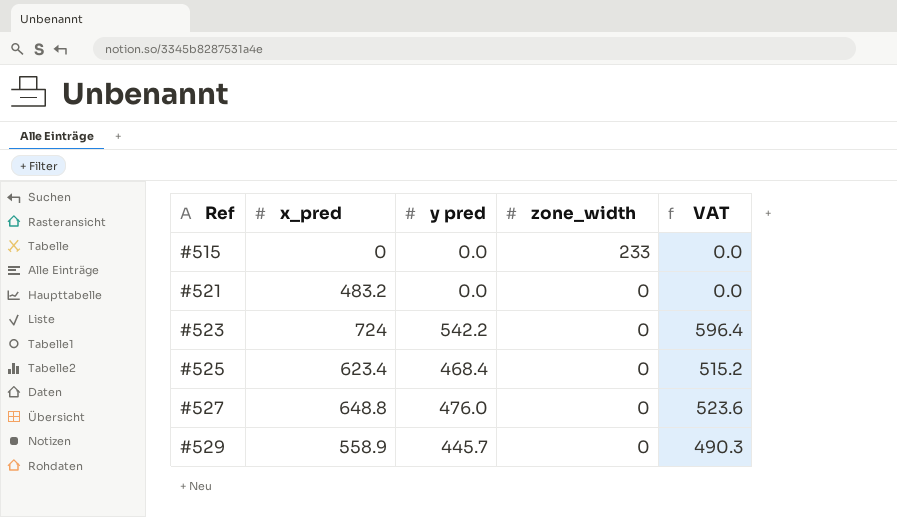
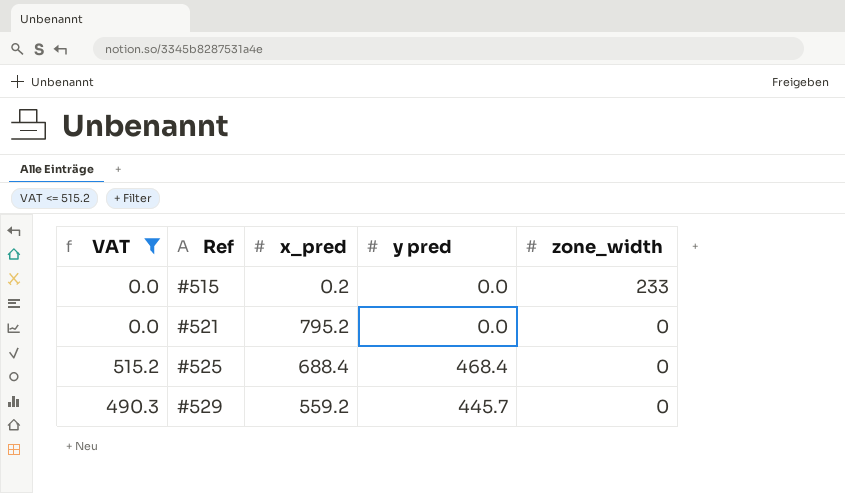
filter: none -> VAT <= 515.2
column VAT | position: 5 -> 1
#515 | x_pred: 0 -> 0.2
#521 | x_pred: 483.2 -> 795.2
#525 | x_pred: 623.4 -> 688.4
#529 | x_pred: 558.9 -> 559.2

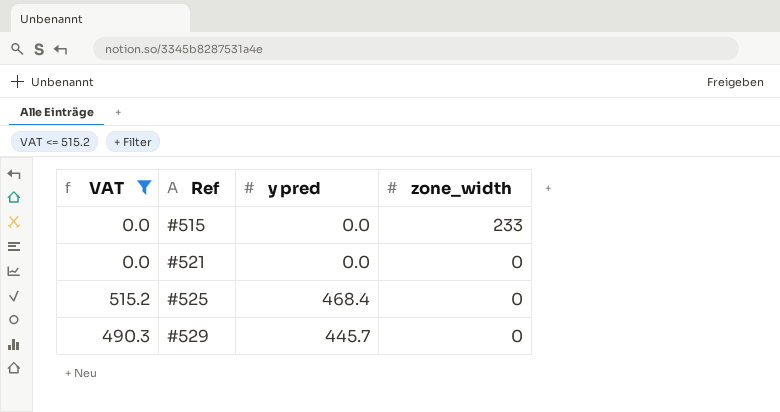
column x_pred | position: 3 -> none

